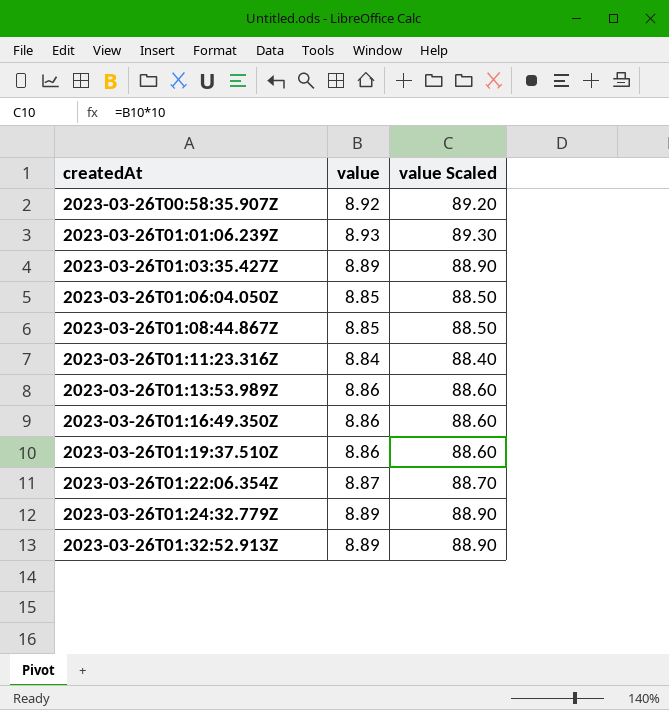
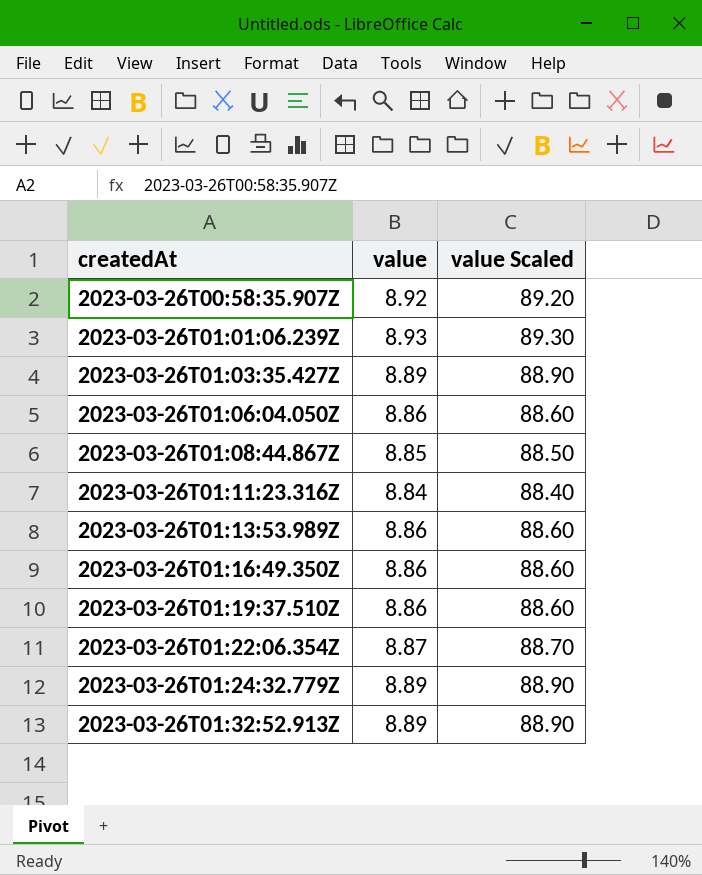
2023-03-26T01:06:04.050Z | value: 8.85 -> 8.86
2023-03-26T01:06:04.050Z | value Scaled: 88.50 -> 88.60

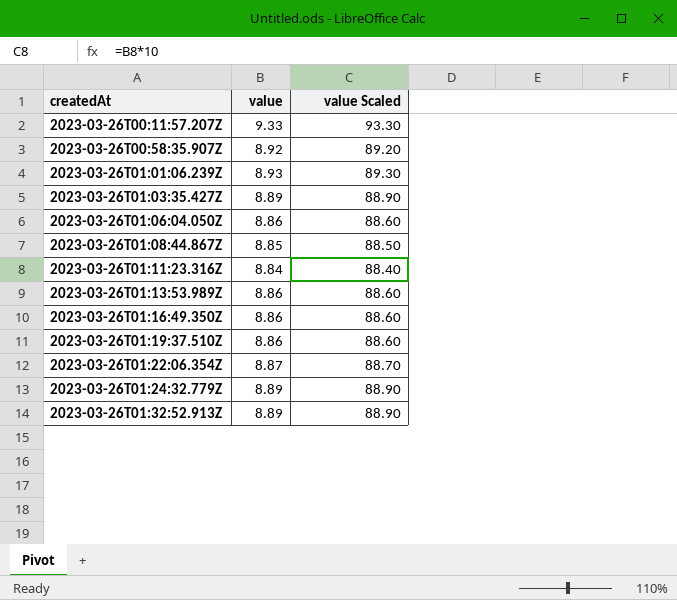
row 2023-03-26T00:11:57.207Z: none -> 9.33 | 93.30

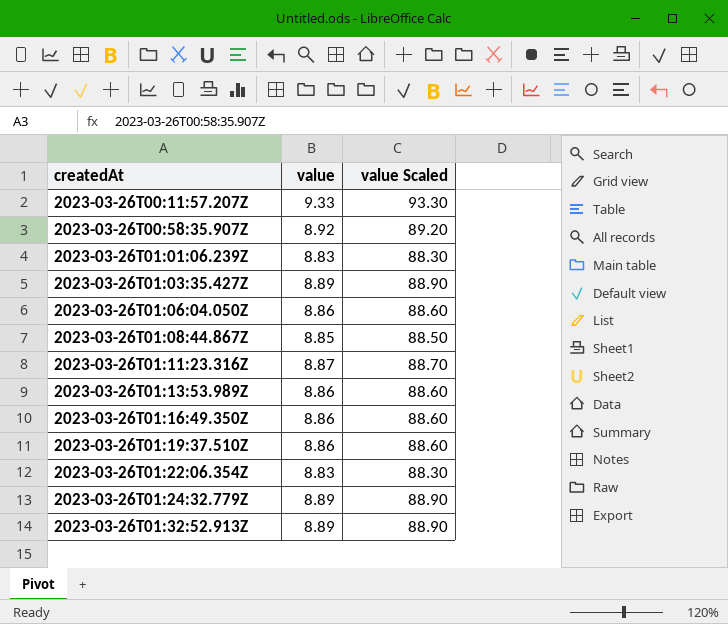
2023-03-26T01:01:06.239Z | value: 8.93 -> 8.83
2023-03-26T01:01:06.239Z | value Scaled: 89.30 -> 88.30
2023-03-26T01:11:23.316Z | value: 8.84 -> 8.87
2023-03-26T01:11:23.316Z | value Scaled: 88.40 -> 88.70
2023-03-26T01:22:06.354Z | value: 8.87 -> 8.83
2023-03-26T01:22:06.354Z | value Scaled: 88.70 -> 88.30

